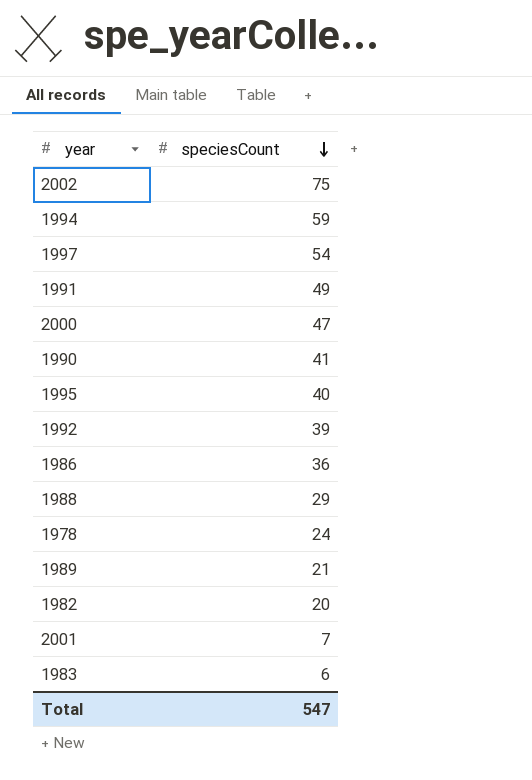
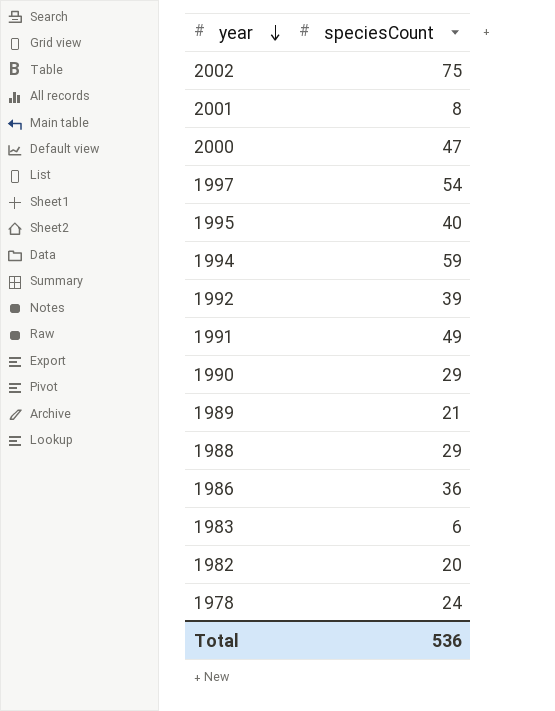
row order: speciesCount descending -> year descending
2001 | speciesCount: 7 -> 8
1990 | speciesCount: 41 -> 29
Total | speciesCount: 547 -> 536

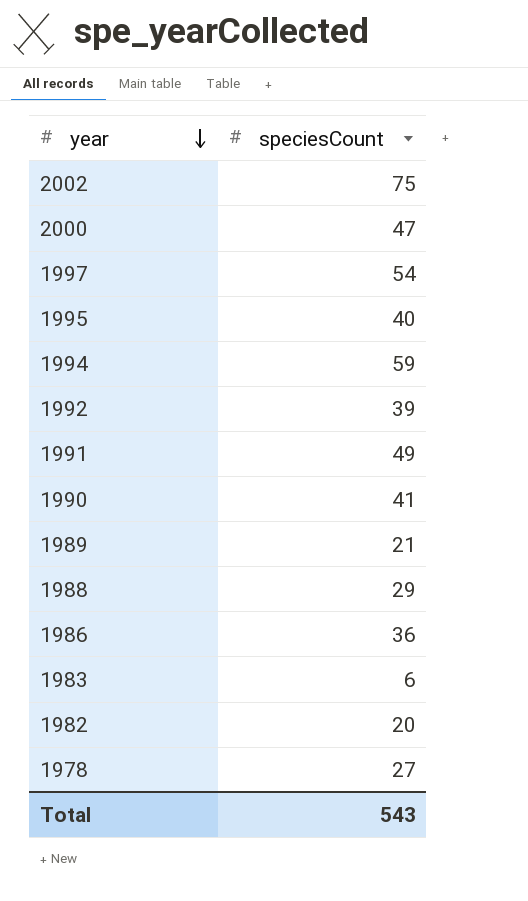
row 2001: 8 -> none
1990 | speciesCount: 29 -> 41
1978 | speciesCount: 24 -> 27
Total | speciesCount: 536 -> 543

